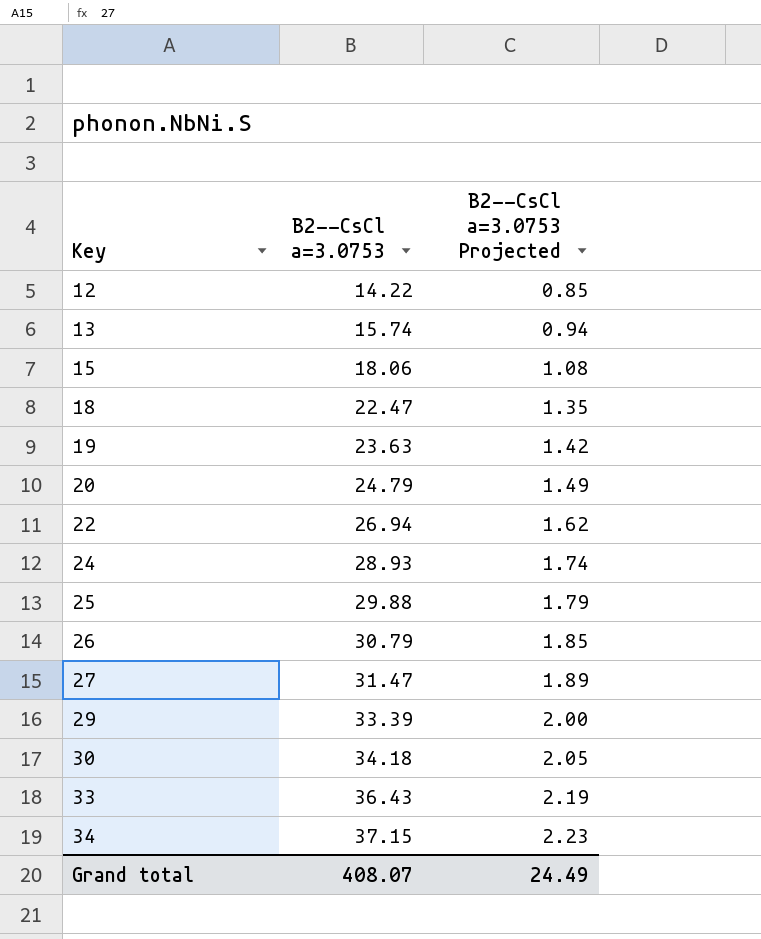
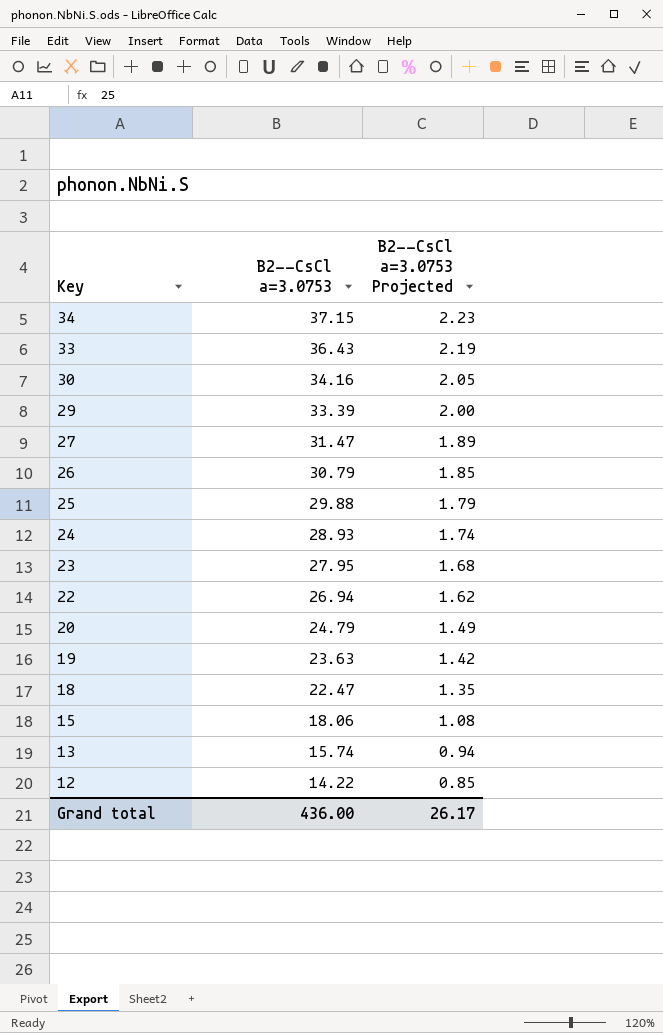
row order: Key ascending -> Key descending
30 | B2--CsCl a=3.0753: 34.18 -> 34.16
row 23: none -> 27.95 | 1.68
Grand total | B2--CsCl a=3.0753: 408.07 -> 436.00
Grand total | B2--CsCl a=3.0753 Projected: 24.49 -> 26.17

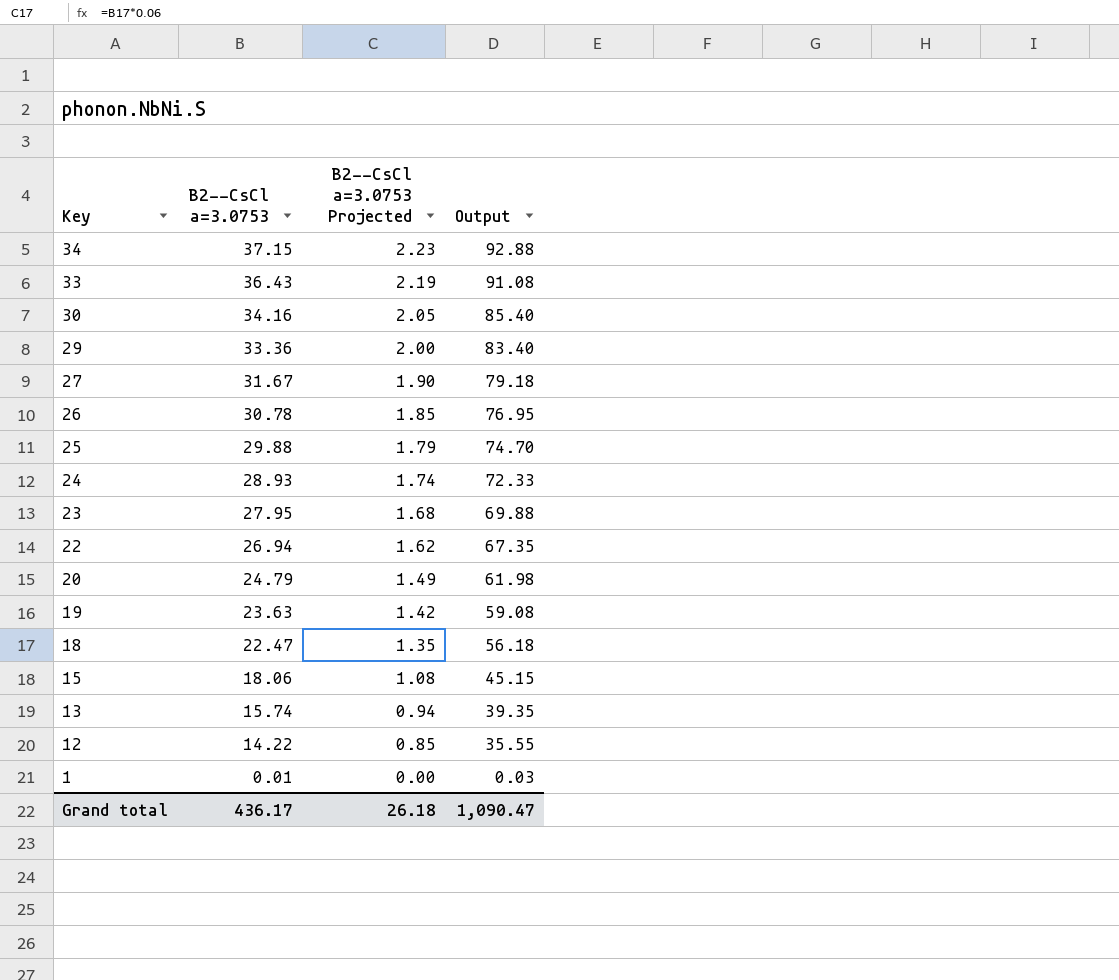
column Output | formula: none -> [B2--CsCl a=3.0753] * 2.5
29 | B2--CsCl a=3.0753: 33.39 -> 33.36
27 | B2--CsCl a=3.0753: 31.47 -> 31.67
27 | B2--CsCl a=3.0753 Projected: 1.89 -> 1.90
26 | B2--CsCl a=3.0753: 30.79 -> 30.78
row 1: none -> 0.01 | 0.00 | 0.03
Grand total | B2--CsCl a=3.0753: 436.00 -> 436.17
Grand total | B2--CsCl a=3.0753 Projected: 26.17 -> 26.18

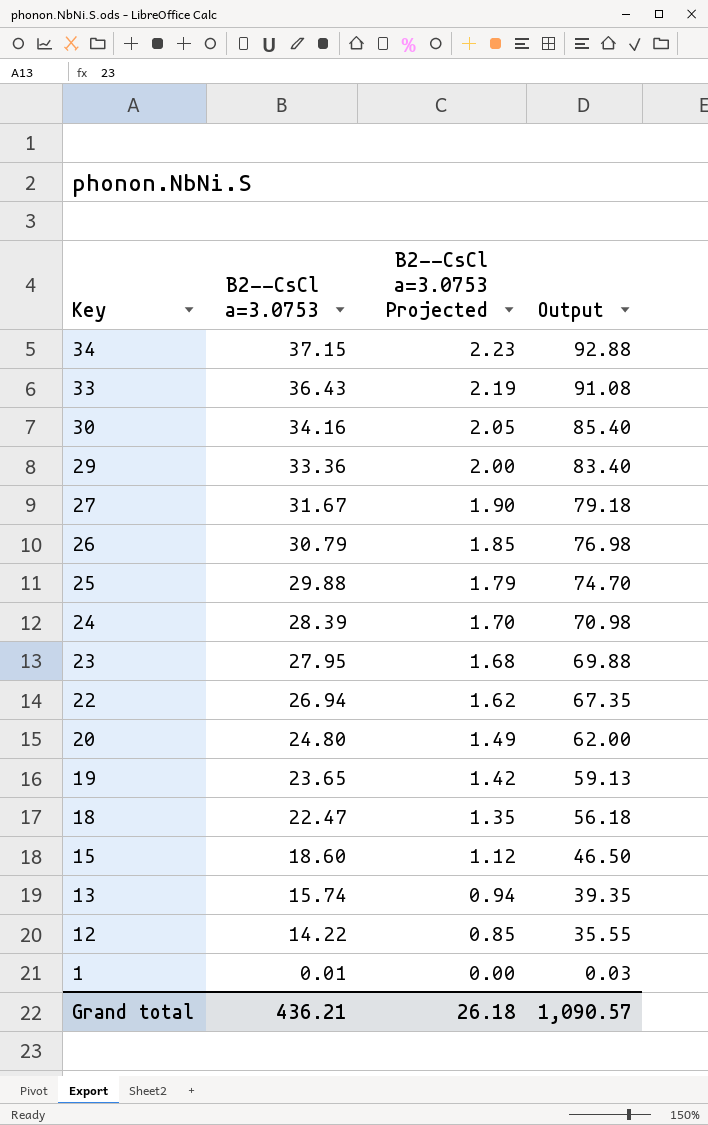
26 | B2--CsCl a=3.0753: 30.78 -> 30.79
26 | Output: 76.95 -> 76.98
24 | B2--CsCl a=3.0753: 28.93 -> 28.39
24 | B2--CsCl a=3.0753 Projected: 1.74 -> 1.70
24 | Output: 72.33 -> 70.98
20 | B2--CsCl a=3.0753: 24.79 -> 24.80
20 | Output: 61.98 -> 62.00
19 | B2--CsCl a=3.0753: 23.63 -> 23.65
19 | Output: 59.08 -> 59.13
15 | B2--CsCl a=3.0753: 18.06 -> 18.60
15 | B2--CsCl a=3.0753 Projected: 1.08 -> 1.12
15 | Output: 45.15 -> 46.50
Grand total | B2--CsCl a=3.0753: 436.17 -> 436.21
Grand total | Output: 1,090.47 -> 1,090.57

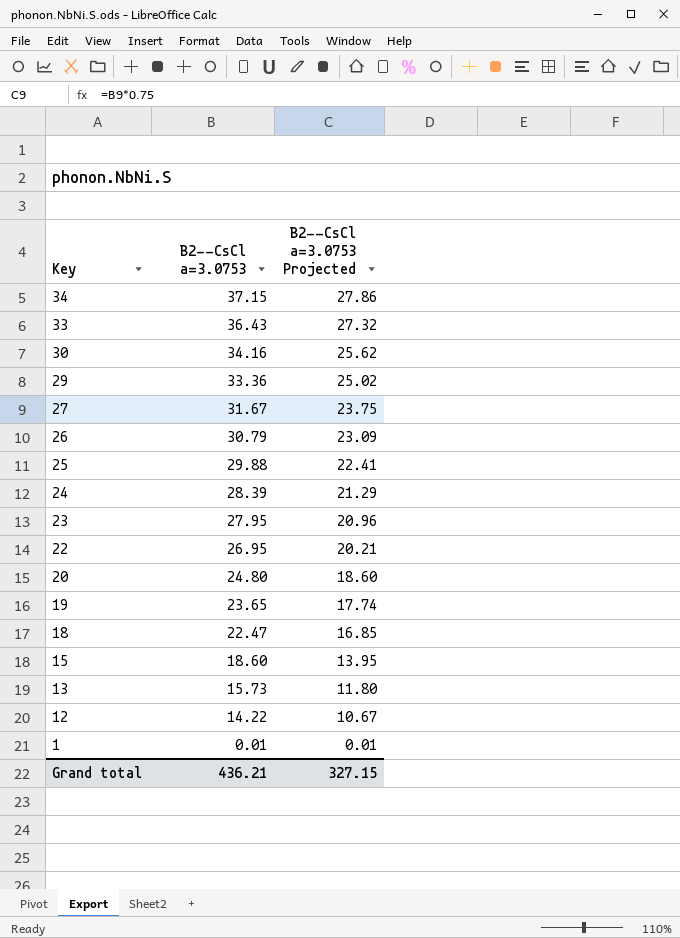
column Output | formula: [B2--CsCl a=3.0753] * 2.5 -> none
column B2--CsCl a=3.0753 Projected | formula: [B2--CsCl a=3.0753] * 0.06 -> [B2--CsCl a=3.0753] * 0.75
22 | B2--CsCl a=3.0753: 26.94 -> 26.95
13 | B2--CsCl a=3.0753: 15.74 -> 15.73
Grand total | B2--CsCl a=3.0753 Projected: 26.18 -> 327.15

